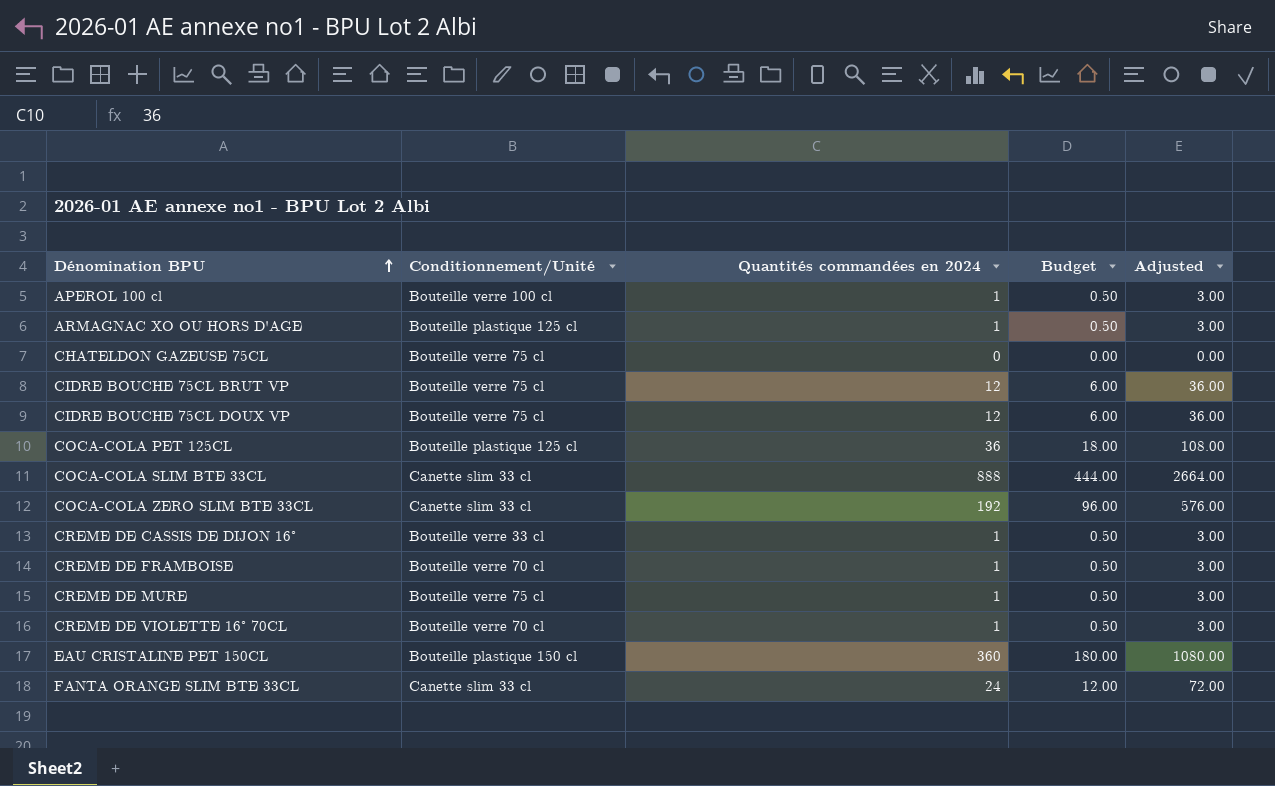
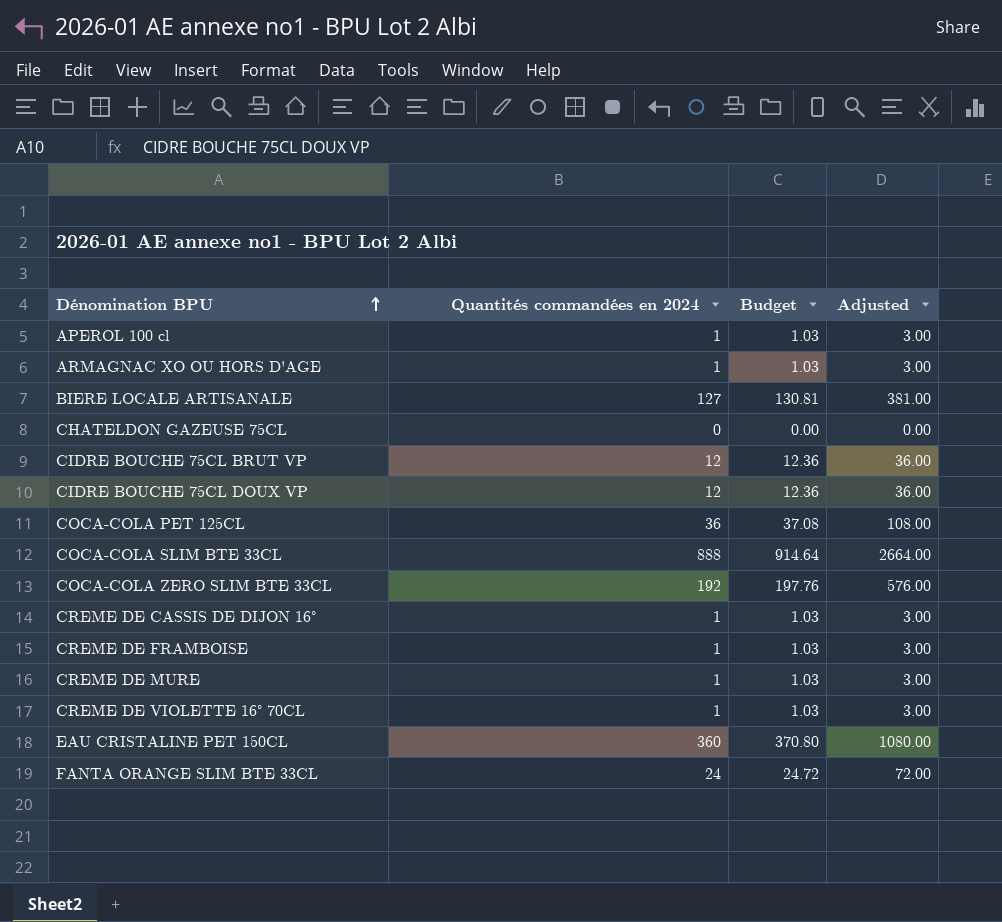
column Conditionnement/Unité | position: 2 -> none
column Budget | formula: [Quantités commandées en 2024] * 0.5 -> [Quantités commandées en 2024] * 1.03
row BIERE LOCALE ARTISANALE: none -> 127 | 130.81 | 381.00

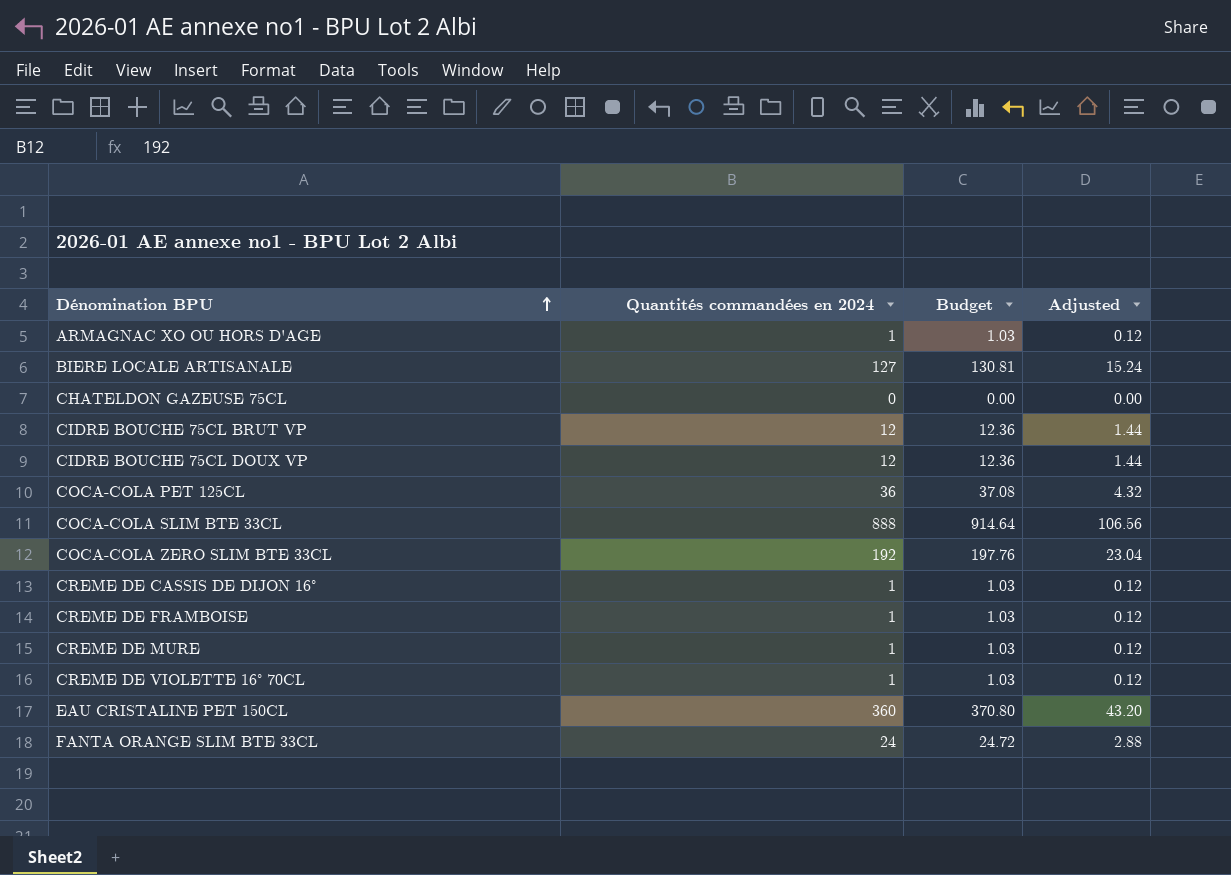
column Adjusted | formula: [Quantités commandées en 2024] * 3 -> [Quantités commandées en 2024] * 0.12
row APEROL 100 cl: 1 | 1.03 | 3.00 -> none

